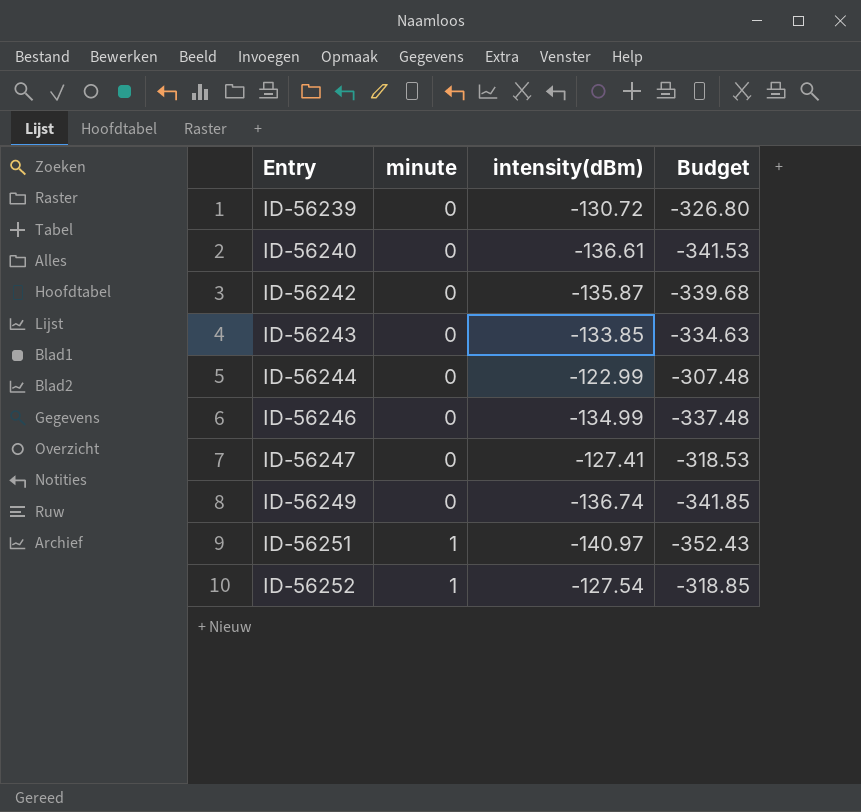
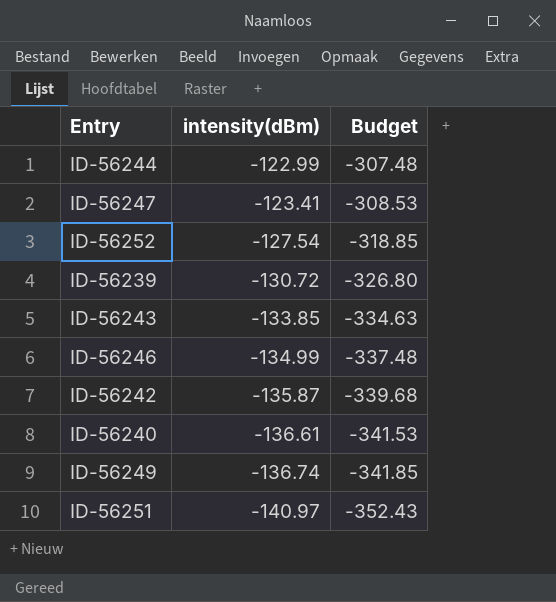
row order: Entry ascending -> intensity(dBm) descending
column minute | position: 2 -> none
ID-56247 | intensity(dBm): -127.41 -> -123.41
ID-56247 | Budget: -318.53 -> -308.53

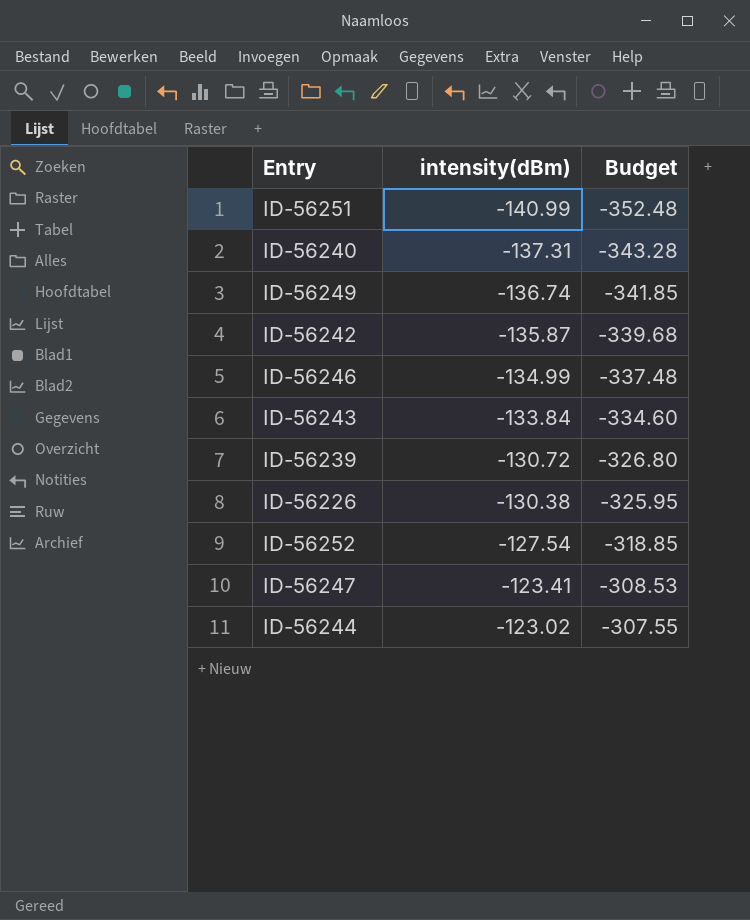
row order: intensity(dBm) descending -> intensity(dBm) ascending
ID-56251 | intensity(dBm): -140.97 -> -140.99
ID-56251 | Budget: -352.43 -> -352.48
ID-56240 | intensity(dBm): -136.61 -> -137.31
ID-56240 | Budget: -341.53 -> -343.28
ID-56243 | intensity(dBm): -133.85 -> -133.84
ID-56243 | Budget: -334.63 -> -334.60
row ID-56226: none -> -130.38 | -325.95
ID-56244 | intensity(dBm): -122.99 -> -123.02
ID-56244 | Budget: -307.48 -> -307.55

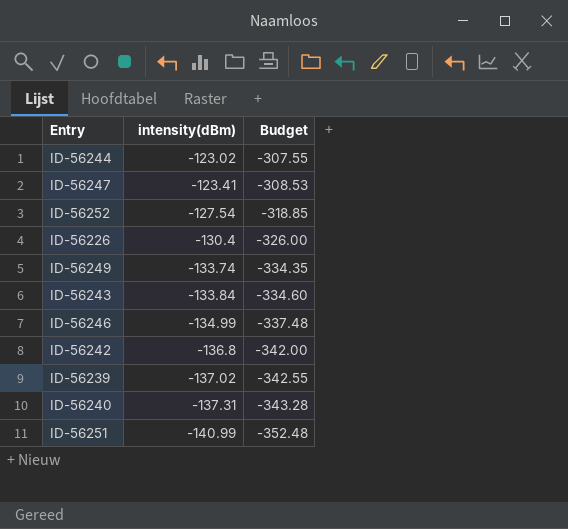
row order: intensity(dBm) ascending -> intensity(dBm) descending
ID-56226 | intensity(dBm): -130.38 -> -130.4
ID-56226 | Budget: -325.95 -> -326.00
ID-56249 | intensity(dBm): -136.74 -> -133.74
ID-56249 | Budget: -341.85 -> -334.35
ID-56242 | intensity(dBm): -135.87 -> -136.8
ID-56242 | Budget: -339.68 -> -342.00
ID-56239 | intensity(dBm): -130.72 -> -137.02
ID-56239 | Budget: -326.80 -> -342.55

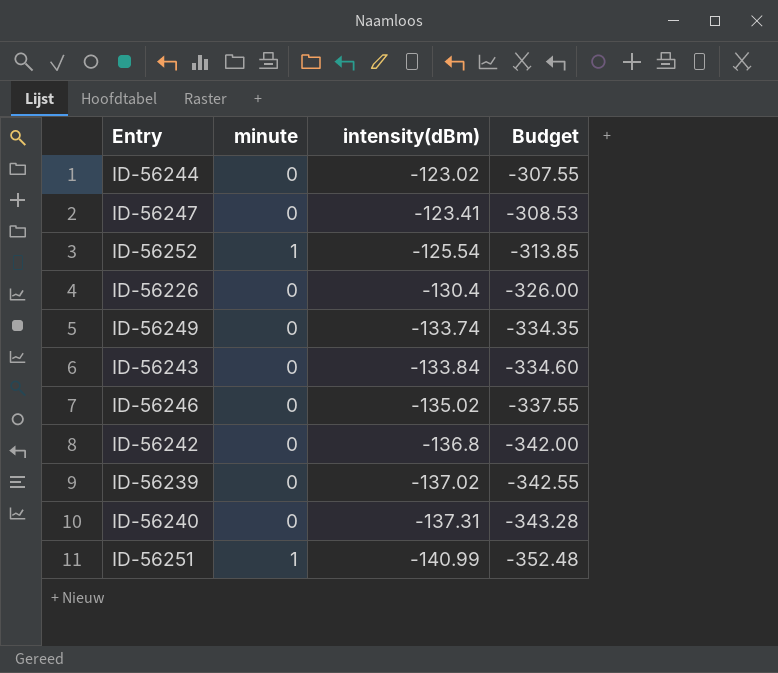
column minute | position: none -> 2
ID-56252 | intensity(dBm): -127.54 -> -125.54
ID-56252 | Budget: -318.85 -> -313.85
ID-56246 | intensity(dBm): -134.99 -> -135.02
ID-56246 | Budget: -337.48 -> -337.55

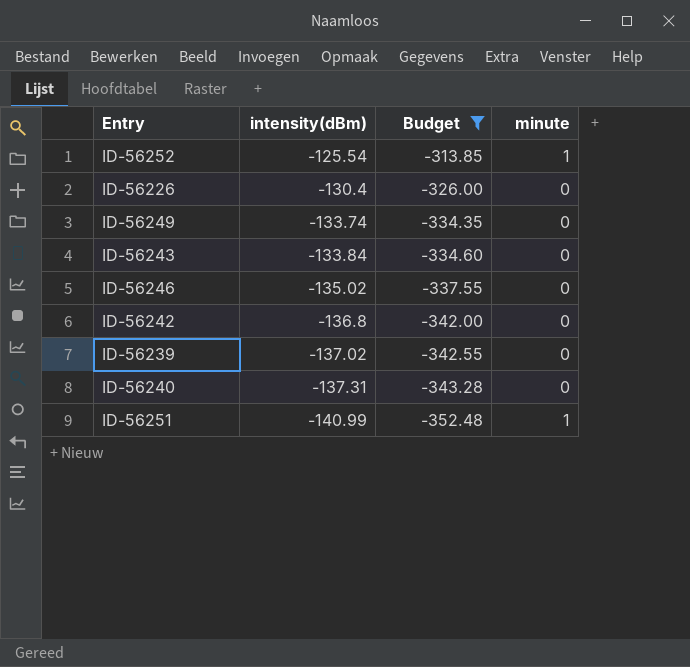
filter: none -> Budget <= -313.85
column minute | position: 2 -> 4

